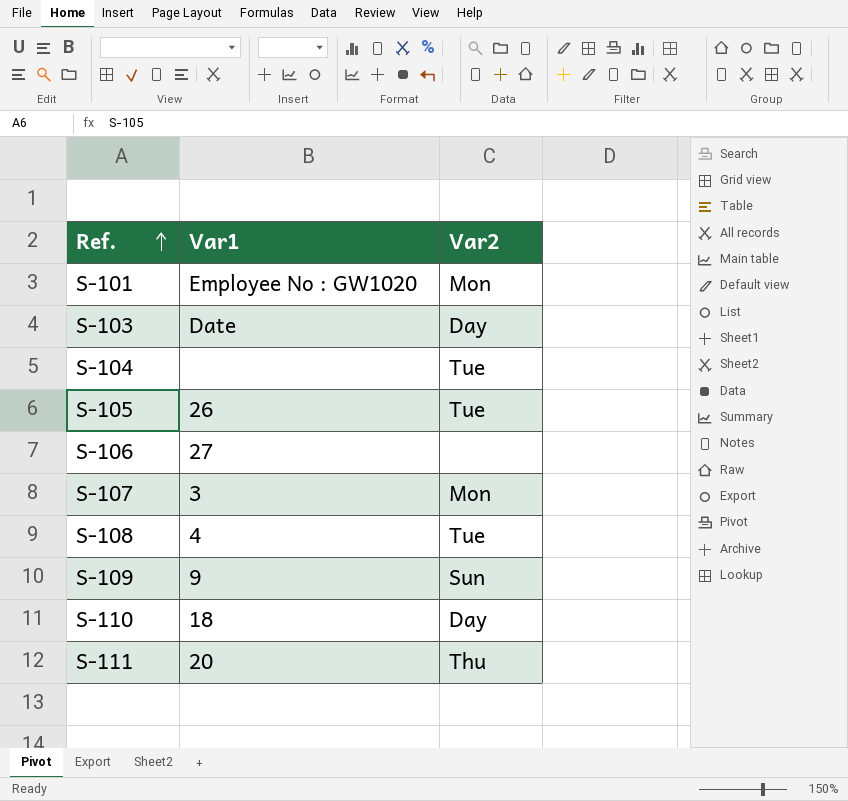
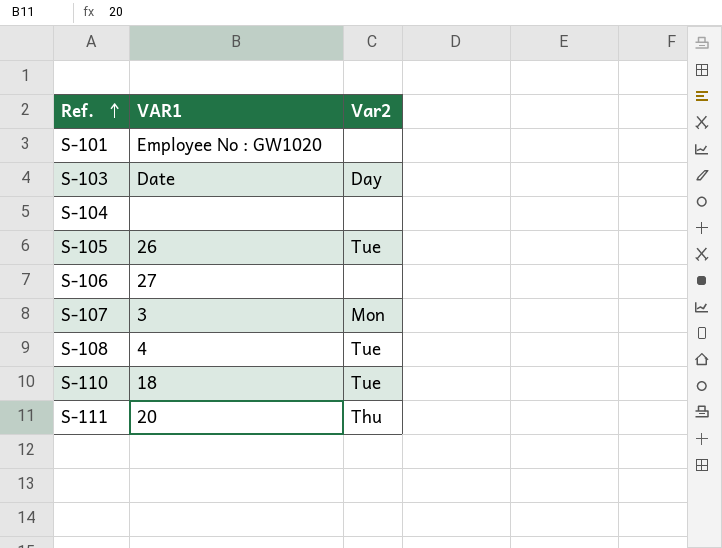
column name: Var1 -> VAR1
row S-109: 9 | Sun -> none
S-101 | Var2: Mon -> none
S-104 | Var2: Tue -> none
S-110 | Var2: Day -> Tue

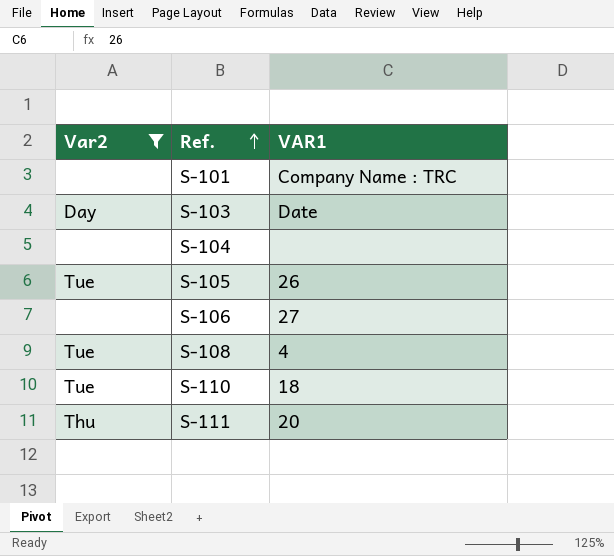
filter: none -> Var2 != Mon
column Var2 | position: 3 -> 1
S-101 | VAR1: Employee No : GW1020 -> Company Name : TRC

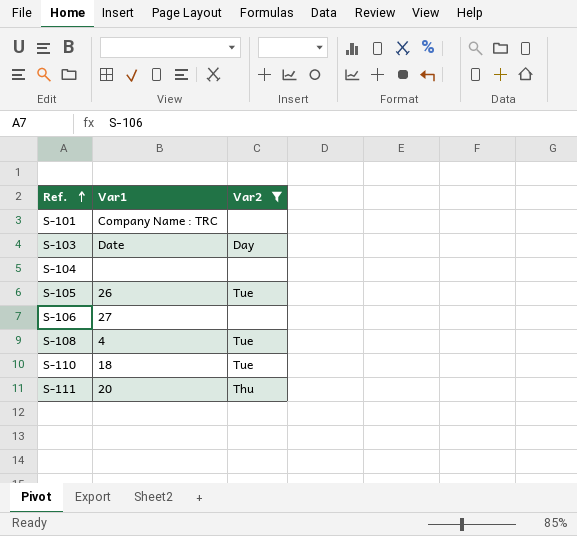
column name: VAR1 -> Var1
column Var2 | position: 1 -> 3

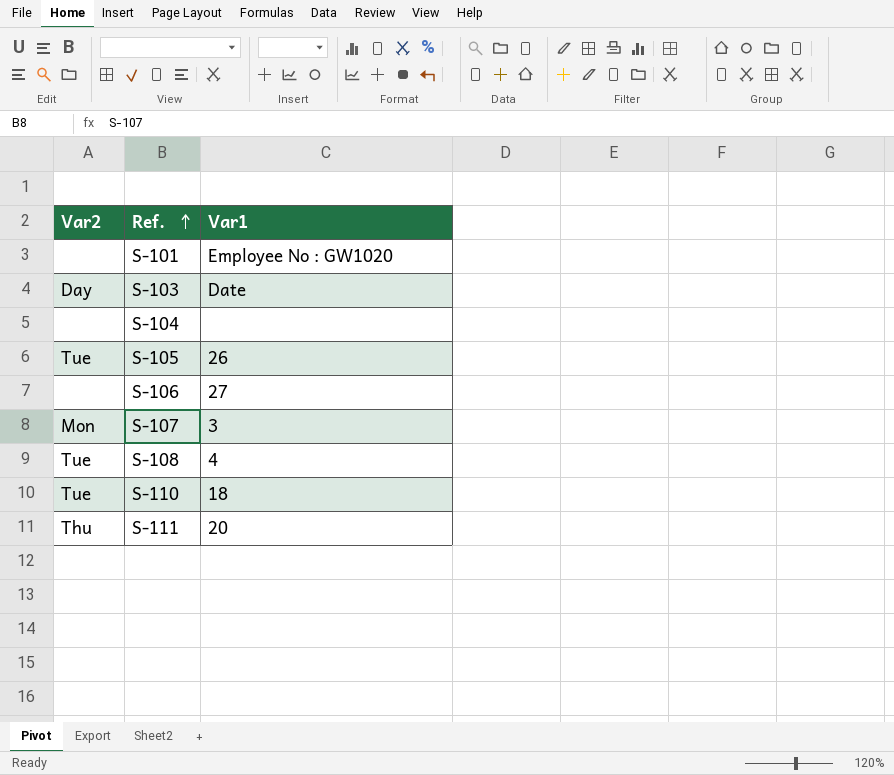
filter: Var2 != Mon -> none
column Var2 | position: 3 -> 1
S-101 | Var1: Company Name : TRC -> Employee No : GW1020

